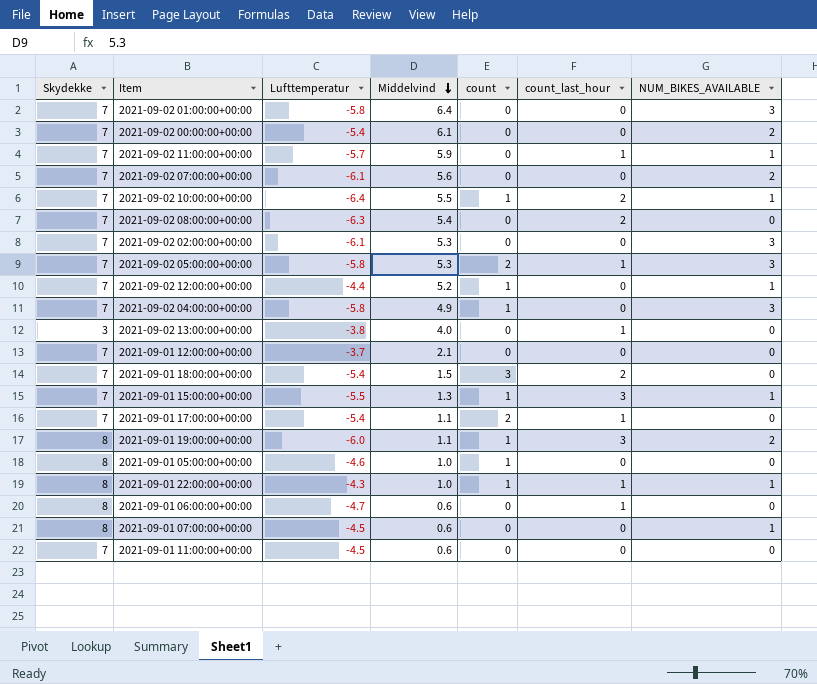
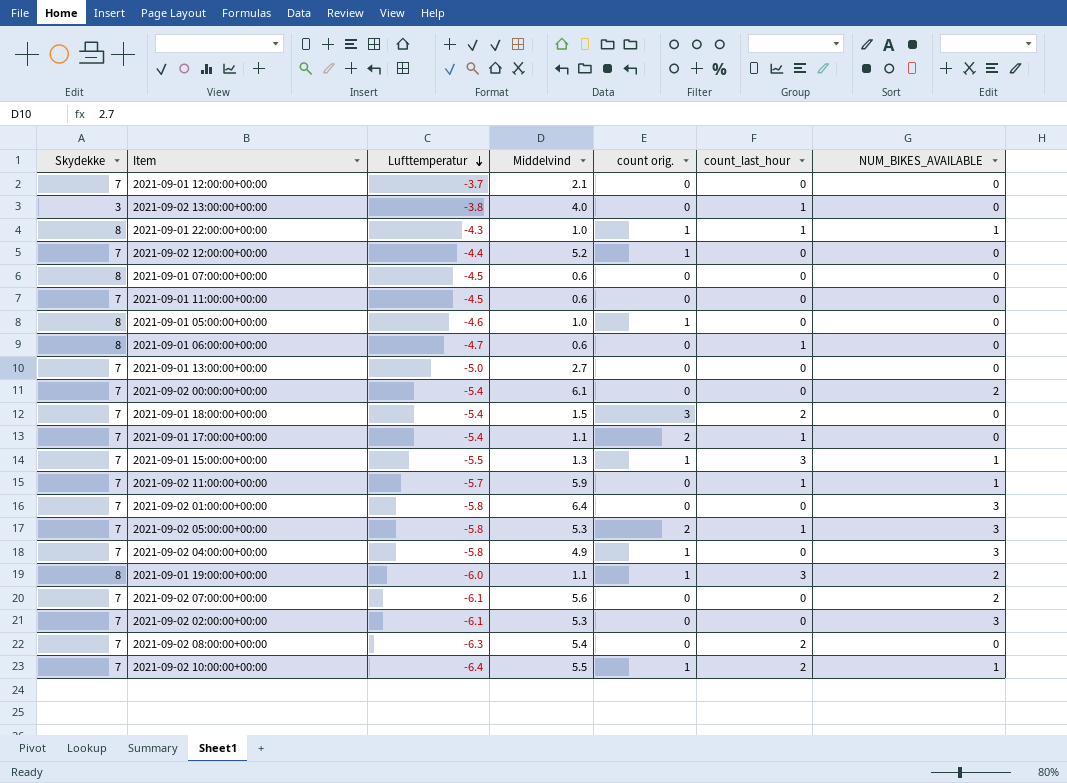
row order: Middelvind descending -> Lufttemperatur descending
column name: count -> count orig.
2021-09-02 12:00:00+00:00 | NUM_BIKES_AVAILABLE: 1 -> 0
2021-09-01 07:00:00+00:00 | NUM_BIKES_AVAILABLE: 1 -> 0
row 2021-09-01 13:00:00+00:00: none -> 7 | -5.0 | 2.7 | 0 | 0 | 0

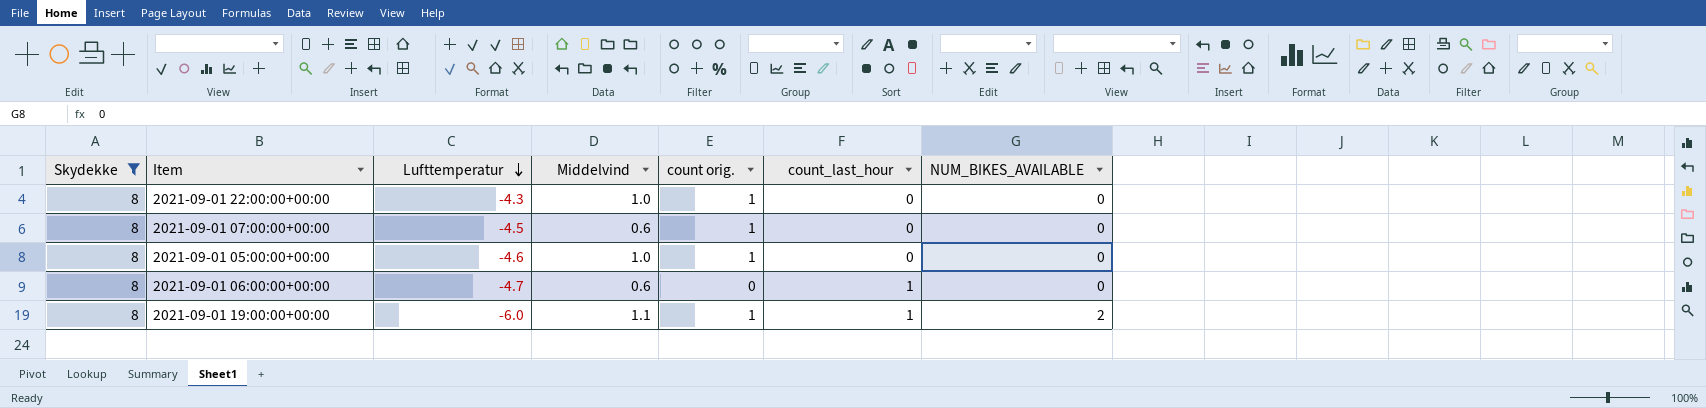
filter: none -> Skydekke = 8
2021-09-01 22:00:00+00:00 | count_last_hour: 1 -> 0
2021-09-01 22:00:00+00:00 | NUM_BIKES_AVAILABLE: 1 -> 0
2021-09-01 07:00:00+00:00 | count orig.: 0 -> 1
2021-09-01 19:00:00+00:00 | count_last_hour: 3 -> 1

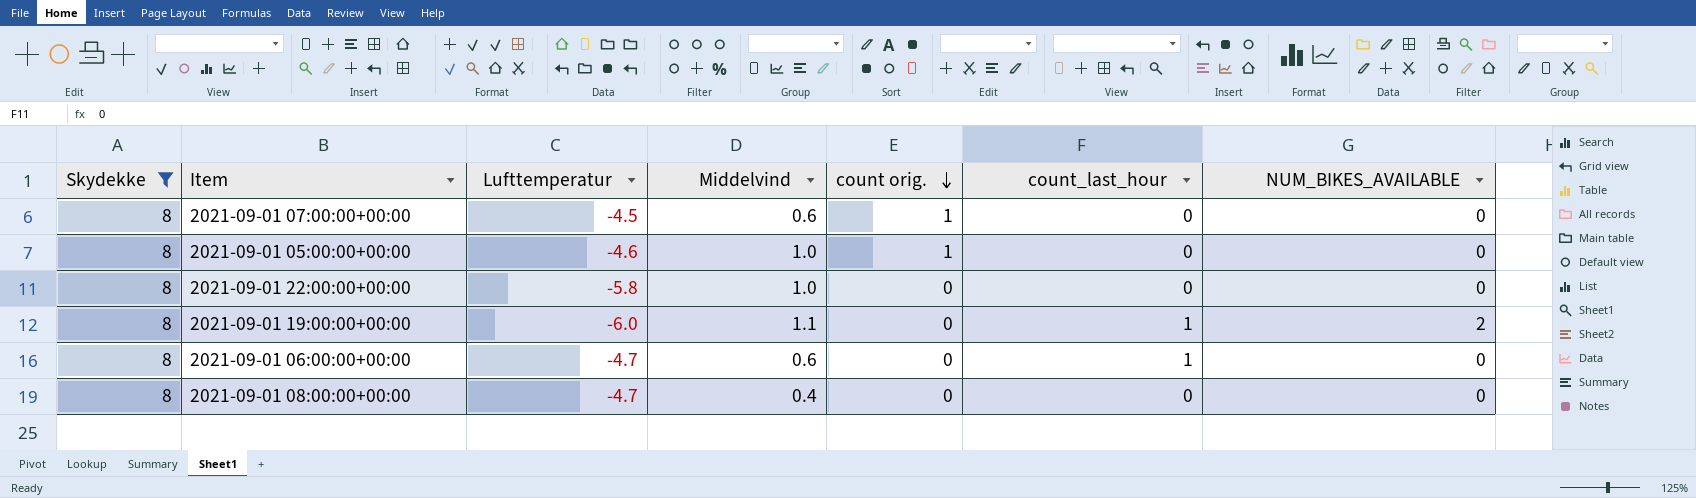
row order: Lufttemperatur descending -> count orig. descending
2021-09-01 22:00:00+00:00 | Lufttemperatur: -4.3 -> -5.8
2021-09-01 22:00:00+00:00 | count orig.: 1 -> 0
2021-09-01 19:00:00+00:00 | count orig.: 1 -> 0
row 2021-09-01 08:00:00+00:00: none -> 8 | -4.7 | 0.4 | 0 | 0 | 0

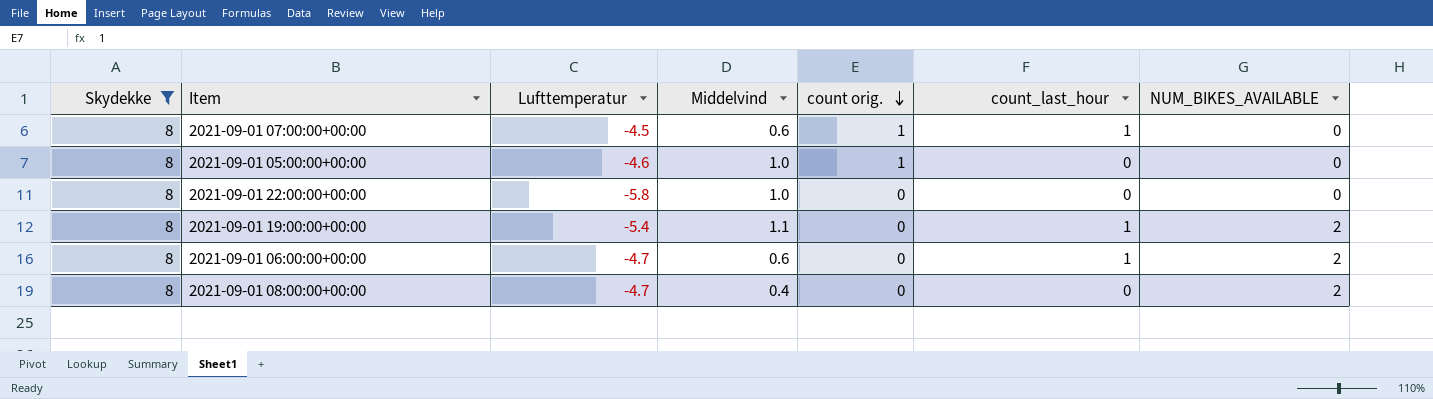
2021-09-01 07:00:00+00:00 | count_last_hour: 0 -> 1
2021-09-01 19:00:00+00:00 | Lufttemperatur: -6.0 -> -5.4
2021-09-01 06:00:00+00:00 | NUM_BIKES_AVAILABLE: 0 -> 2
2021-09-01 08:00:00+00:00 | NUM_BIKES_AVAILABLE: 0 -> 2

